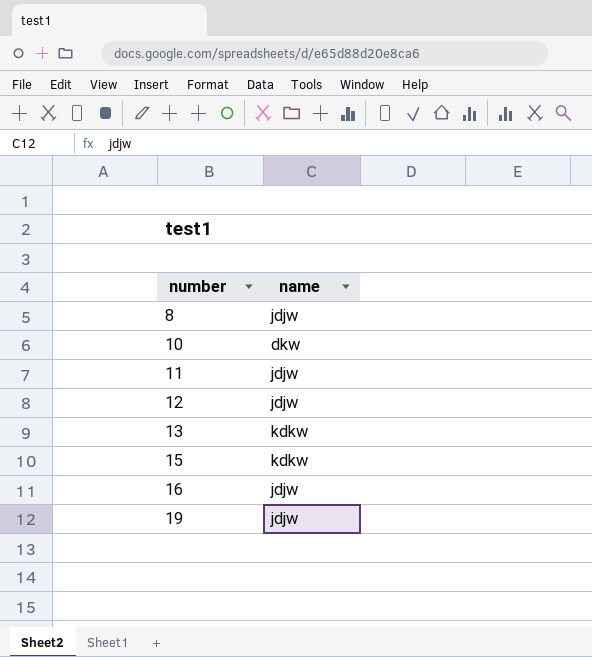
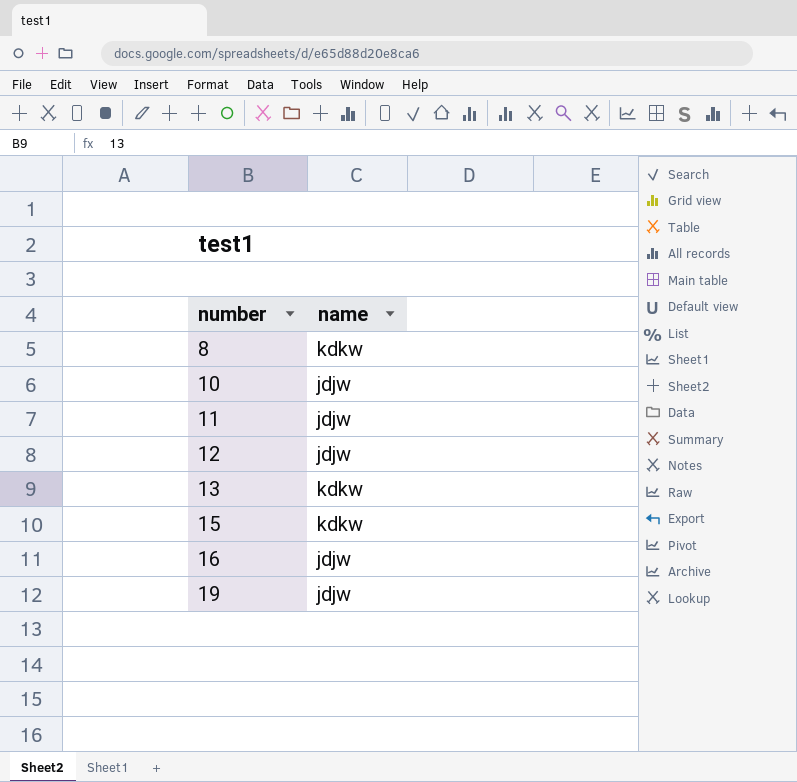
8 | name: jdjw -> kdkw
10 | name: dkw -> jdjw

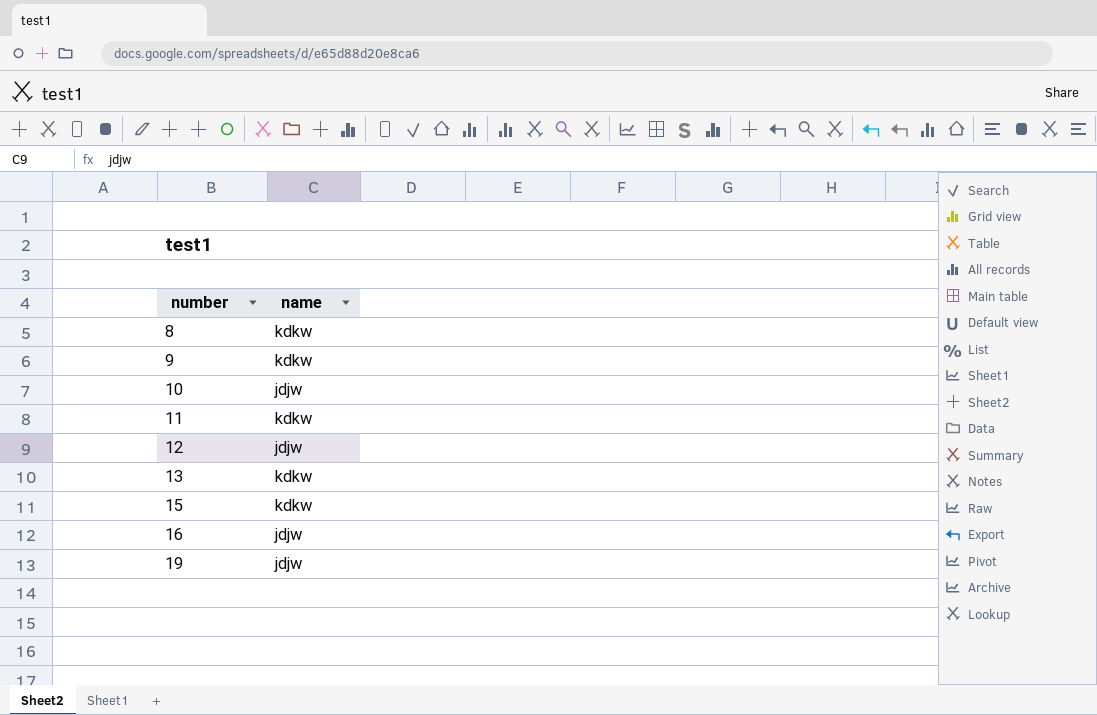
row 9: none -> kdkw
11 | name: jdjw -> kdkw

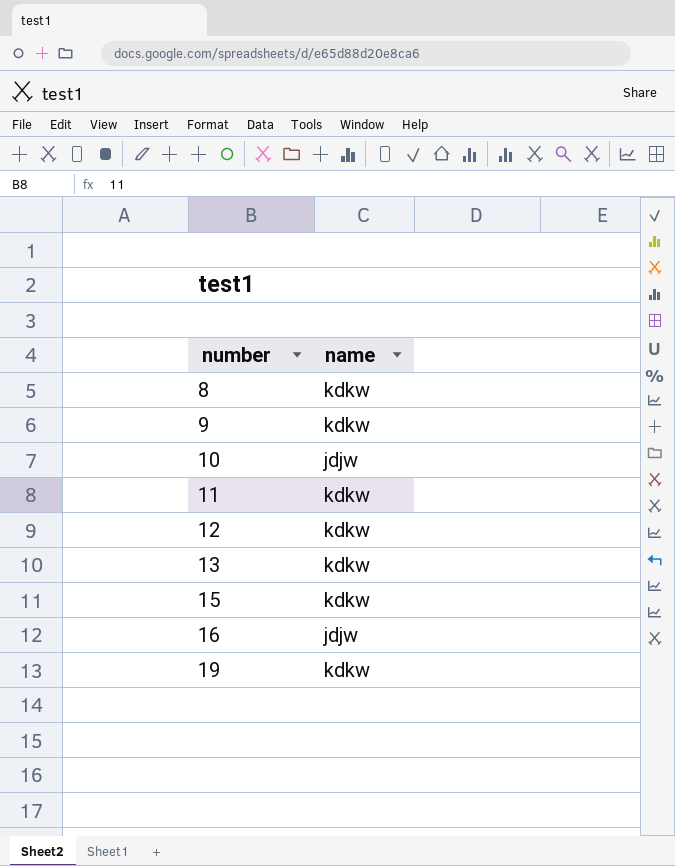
12 | name: jdjw -> kdkw
19 | name: jdjw -> kdkw

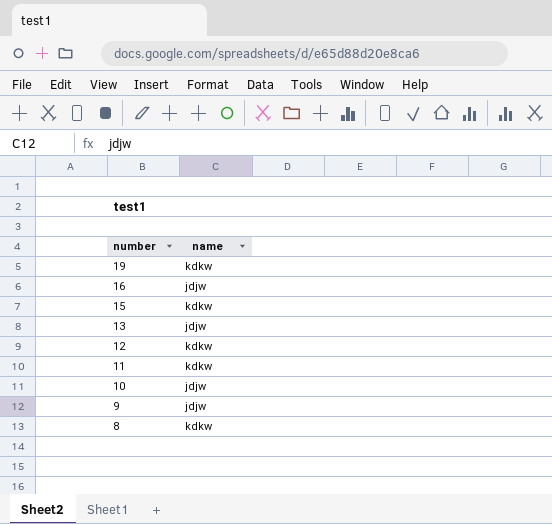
row order: number ascending -> number descending
13 | name: kdkw -> jdjw
9 | name: kdkw -> jdjw

